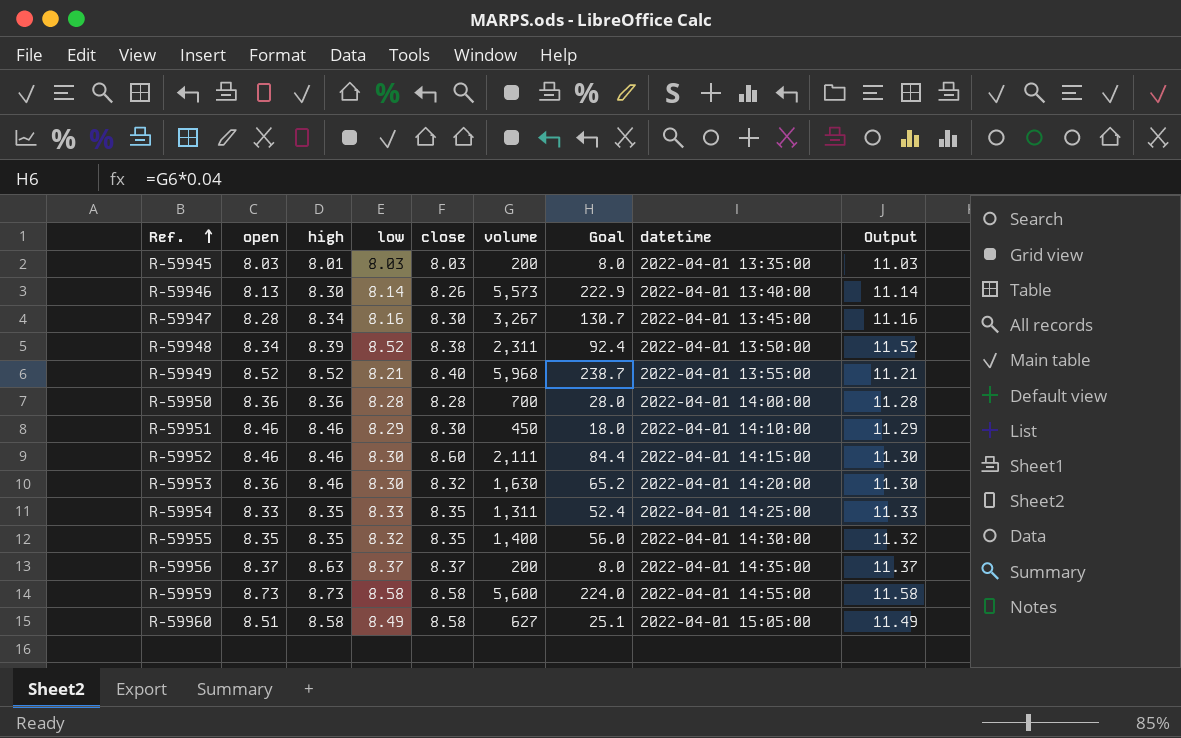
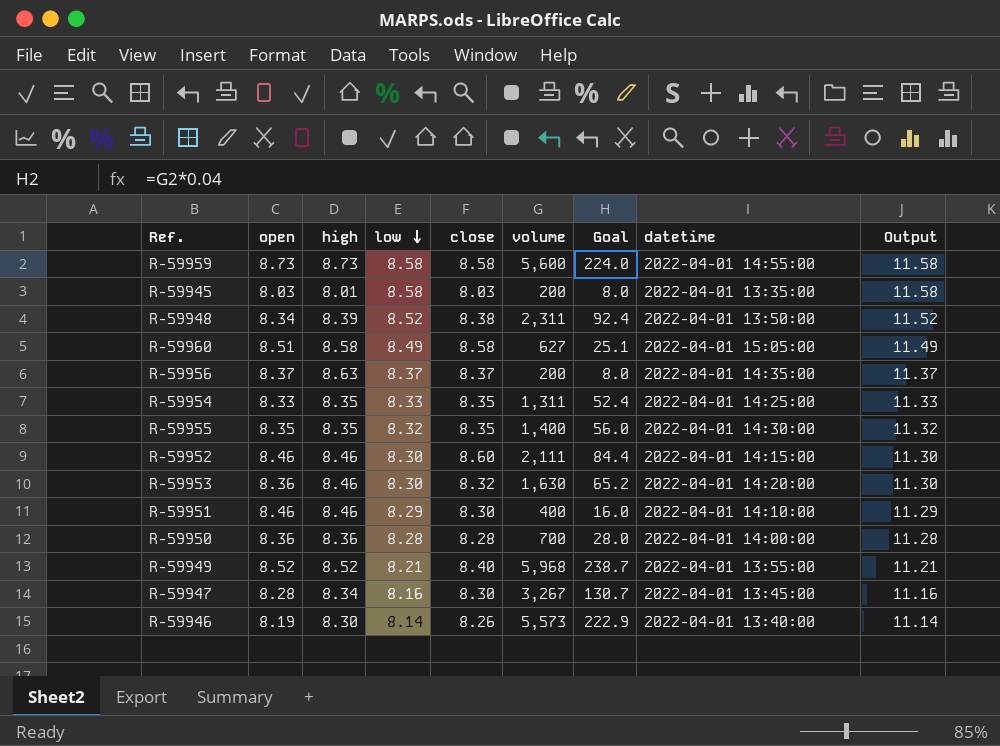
row order: Ref. ascending -> low descending
R-59945 | low: 8.03 -> 8.58
R-59945 | Output: 11.03 -> 11.58
R-59951 | volume: 450 -> 400
R-59951 | Goal: 18.0 -> 16.0
R-59946 | open: 8.13 -> 8.19

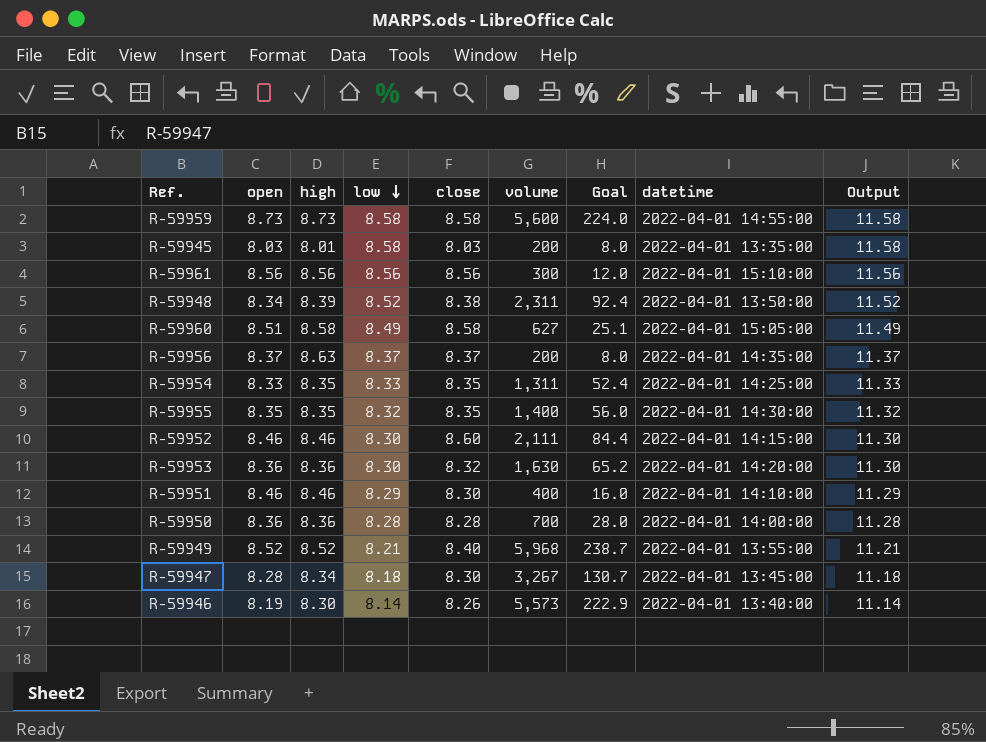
row R-59961: none -> 8.56 | 8.56 | 8.56 | 8.56 | 300 | 12.0 | 2022-04-01 15:10:00 | 11.56
R-59953 | high: 8.46 -> 8.36
R-59947 | low: 8.16 -> 8.18
R-59947 | Output: 11.16 -> 11.18

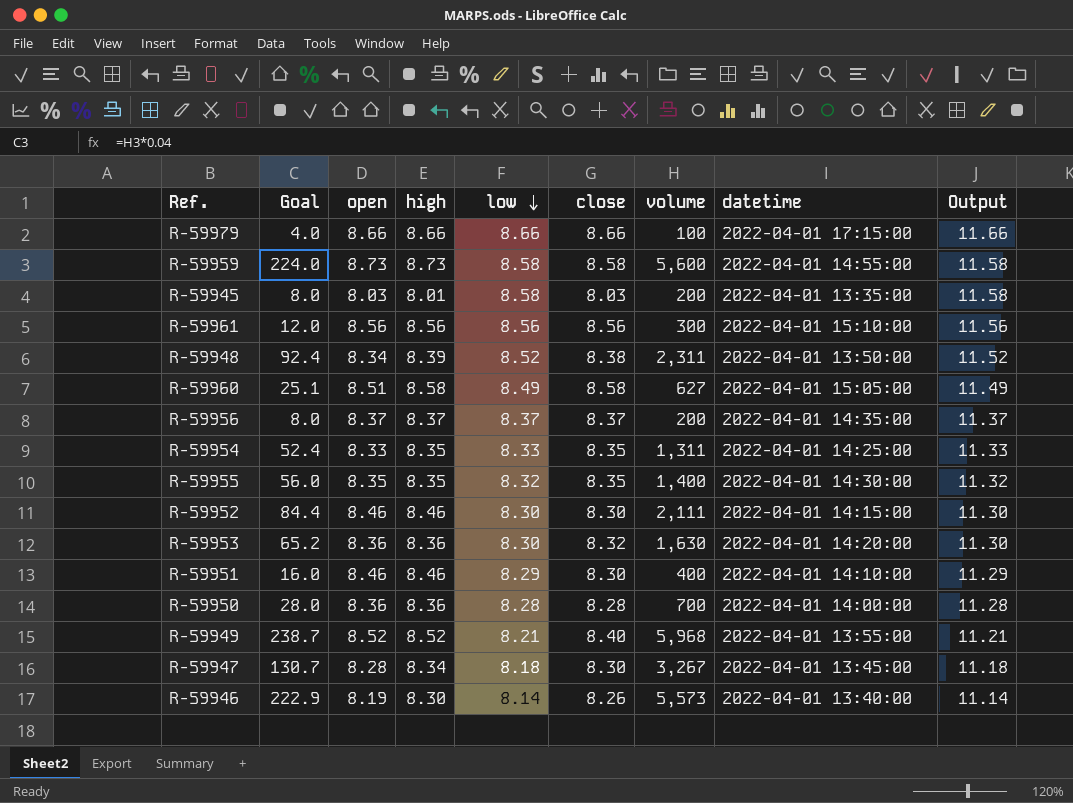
column Goal | position: 7 -> 2
row R-59979: none -> 4.0 | 8.66 | 8.66 | 8.66 | 8.66 | 100 | 2022-04-01 17:15:00 | 11.66
R-59956 | high: 8.63 -> 8.37
R-59952 | close: 8.60 -> 8.30

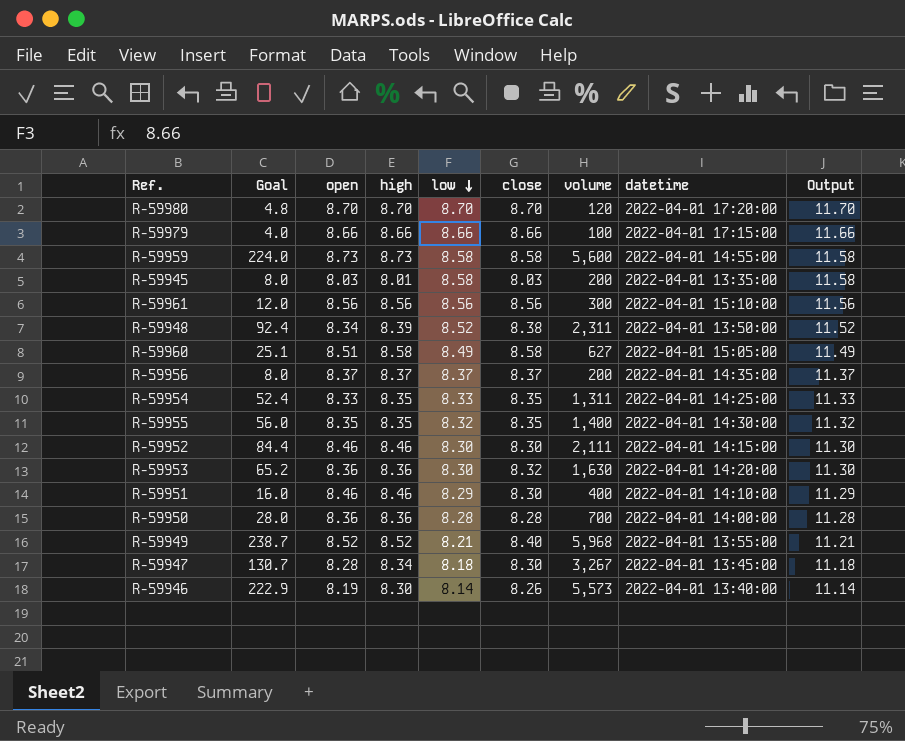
row R-59980: none -> 4.8 | 8.70 | 8.70 | 8.70 | 8.70 | 120 | 2022-04-01 17:20:00 | 11.70

